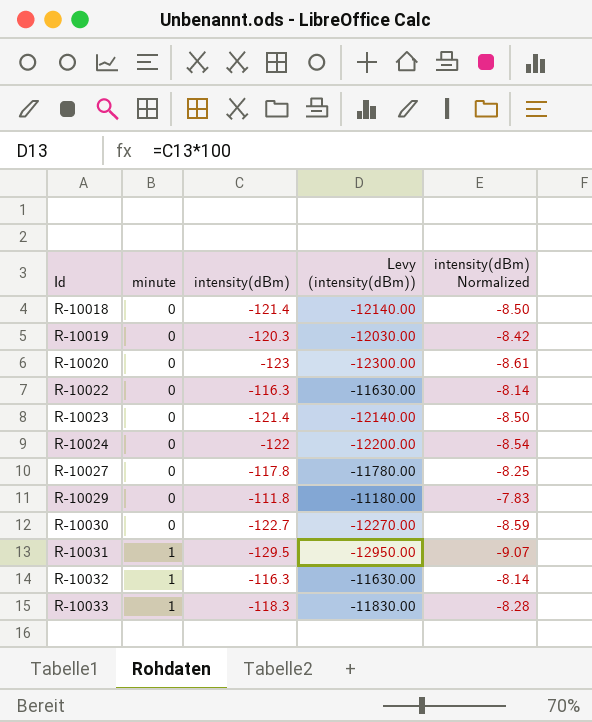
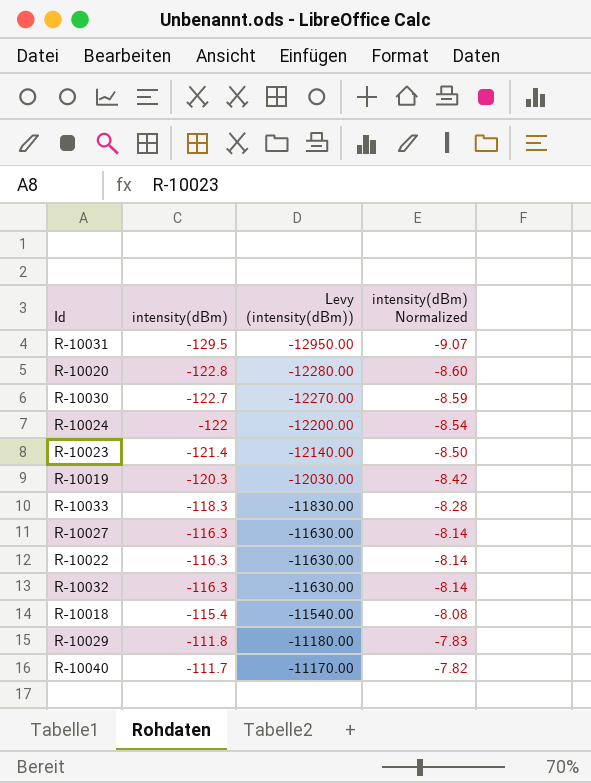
row order: Id ascending -> intensity(dBm) ascending
column minute | position: 2 -> none
R-10020 | intensity(dBm): -123 -> -122.8
R-10020 | Levy (intensity(dBm)): -12300.00 -> -12280.00
R-10020 | intensity(dBm) Normalized: -8.61 -> -8.60
R-10027 | intensity(dBm): -117.8 -> -116.3
R-10027 | Levy (intensity(dBm)): -11780.00 -> -11630.00
R-10027 | intensity(dBm) Normalized: -8.25 -> -8.14
R-10018 | intensity(dBm): -121.4 -> -115.4
R-10018 | Levy (intensity(dBm)): -12140.00 -> -11540.00
R-10018 | intensity(dBm) Normalized: -8.50 -> -8.08
row R-10040: none -> -111.7 | -11170.00 | -7.82

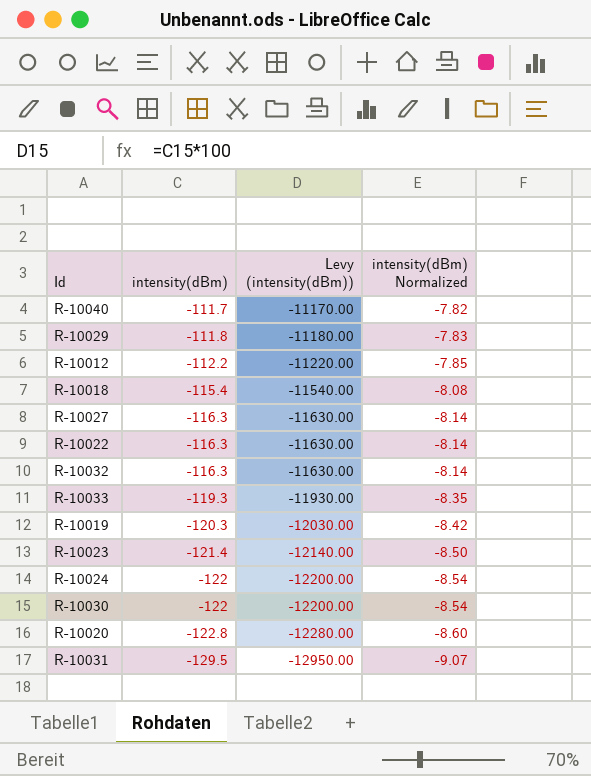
row order: intensity(dBm) ascending -> intensity(dBm) descending
row R-10012: none -> -112.2 | -11220.00 | -7.85
R-10033 | intensity(dBm): -118.3 -> -119.3
R-10033 | Levy (intensity(dBm)): -11830.00 -> -11930.00
R-10033 | intensity(dBm) Normalized: -8.28 -> -8.35
R-10030 | intensity(dBm): -122.7 -> -122
R-10030 | Levy (intensity(dBm)): -12270.00 -> -12200.00
R-10030 | intensity(dBm) Normalized: -8.59 -> -8.54

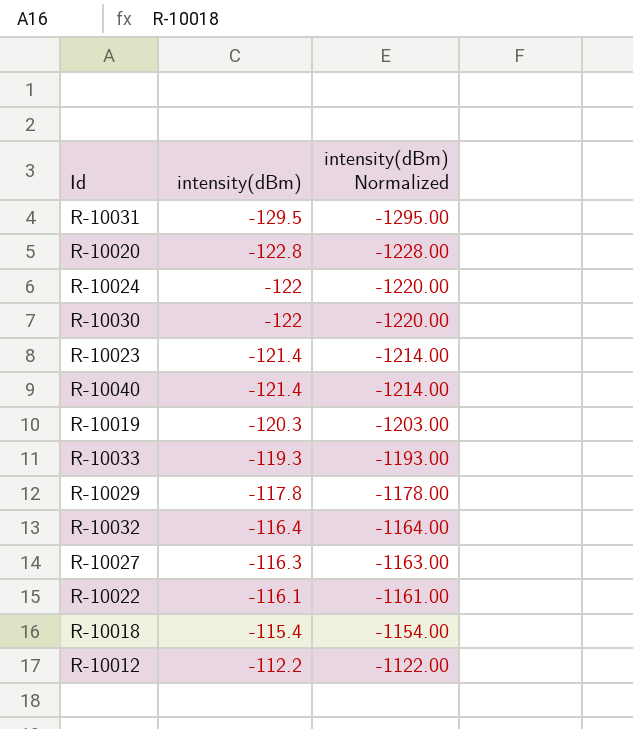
row order: intensity(dBm) descending -> intensity(dBm) ascending
column Levy (intensity(dBm)) | formula: [intensity(dBm)] * 100 -> none
column intensity(dBm) Normalized | formula: [intensity(dBm)] * 0.07 -> [intensity(dBm)] * 10
R-10040 | intensity(dBm): -111.7 -> -121.4
R-10029 | intensity(dBm): -111.8 -> -117.8
R-10032 | intensity(dBm): -116.3 -> -116.4
R-10022 | intensity(dBm): -116.3 -> -116.1

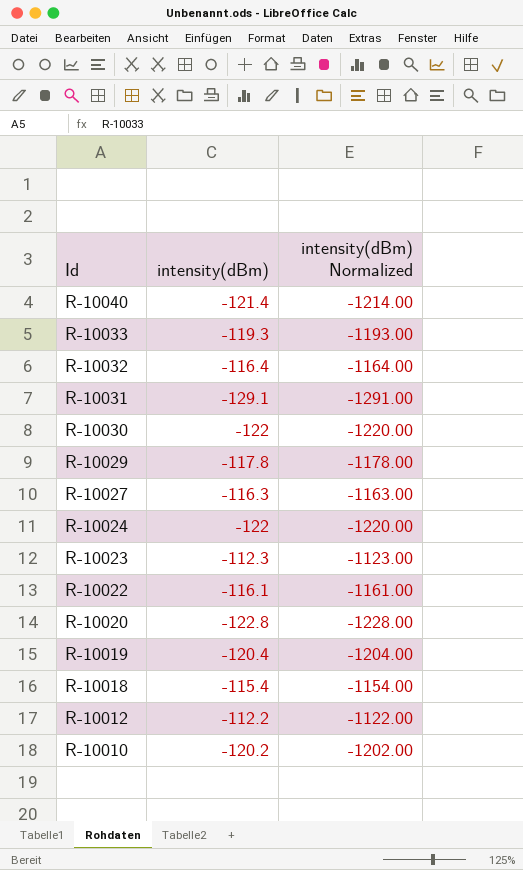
row order: intensity(dBm) ascending -> Id descending
R-10031 | intensity(dBm): -129.5 -> -129.1
R-10031 | intensity(dBm) Normalized: -1295.00 -> -1291.00
R-10023 | intensity(dBm): -121.4 -> -112.3
R-10023 | intensity(dBm) Normalized: -1214.00 -> -1123.00
R-10019 | intensity(dBm): -120.3 -> -120.4
R-10019 | intensity(dBm) Normalized: -1203.00 -> -1204.00
row R-10010: none -> -120.2 | -1202.00

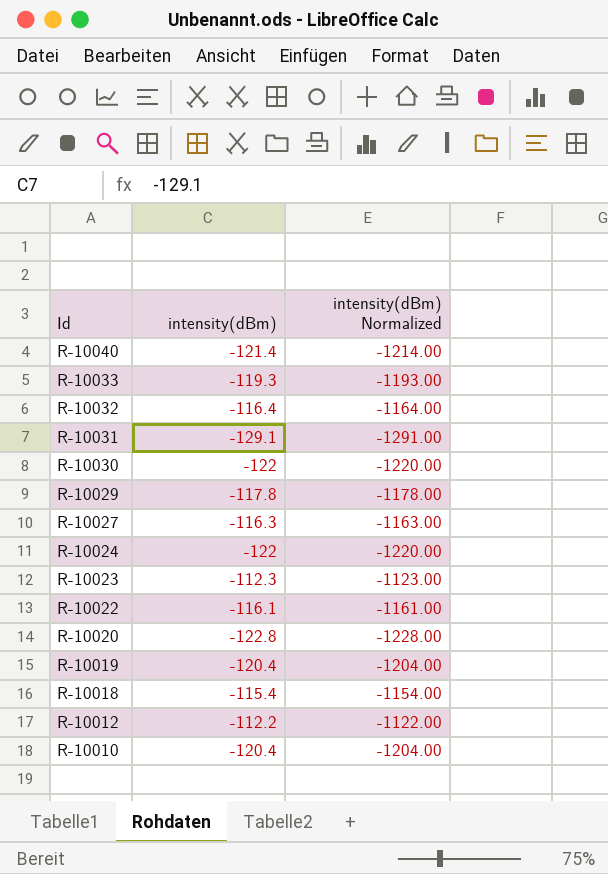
R-10010 | intensity(dBm): -120.2 -> -120.4
R-10010 | intensity(dBm) Normalized: -1202.00 -> -1204.00

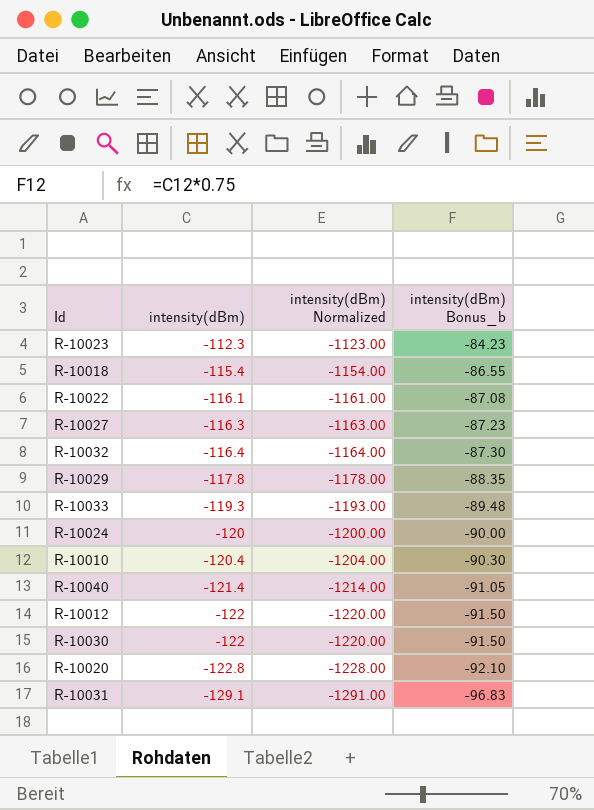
row order: Id descending -> intensity(dBm) descending
column intensity(dBm) Bonus_b | formula: none -> [intensity(dBm)] * 0.75
row R-10019: -120.4 | -1204.00 -> none
R-10024 | intensity(dBm): -122 -> -120
R-10024 | intensity(dBm) Normalized: -1220.00 -> -1200.00
R-10012 | intensity(dBm): -112.2 -> -122
R-10012 | intensity(dBm) Normalized: -1122.00 -> -1220.00

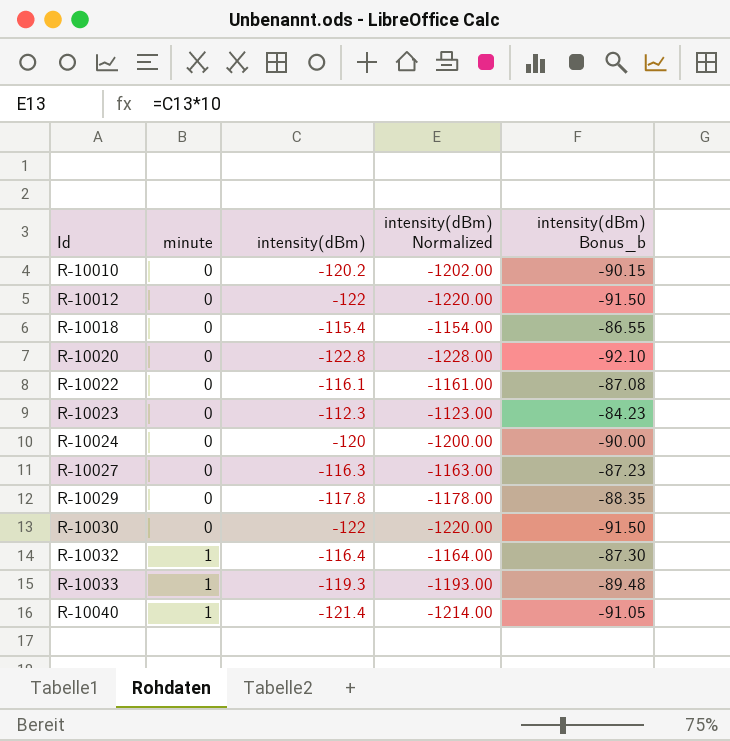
row order: intensity(dBm) descending -> Id ascending
column minute | position: none -> 2
row R-10031: -129.1 | -1291.00 | -96.83 -> none
R-10010 | intensity(dBm): -120.4 -> -120.2
R-10010 | intensity(dBm) Normalized: -1204.00 -> -1202.00
R-10010 | intensity(dBm) Bonus_b: -90.30 -> -90.15

